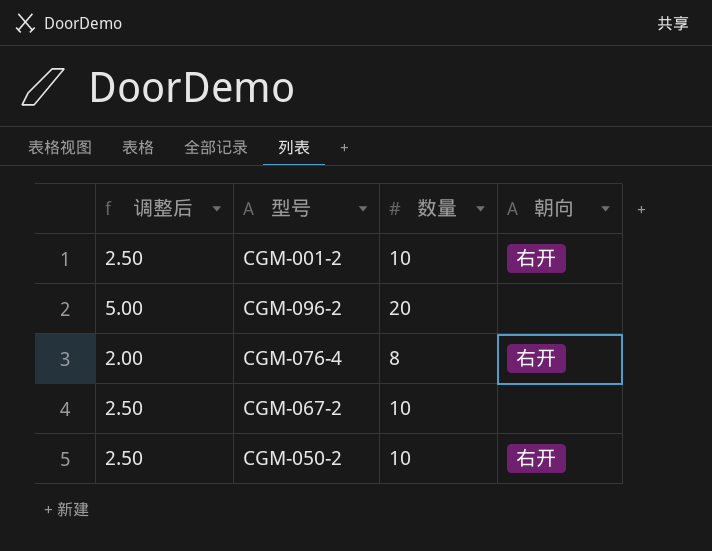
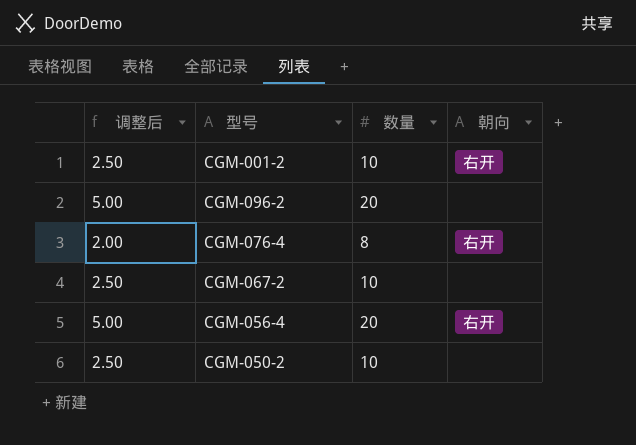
row CGM-056-4: none -> 5.00 | 20 | 右开
CGM-050-2 | 朝向: 右开 -> none

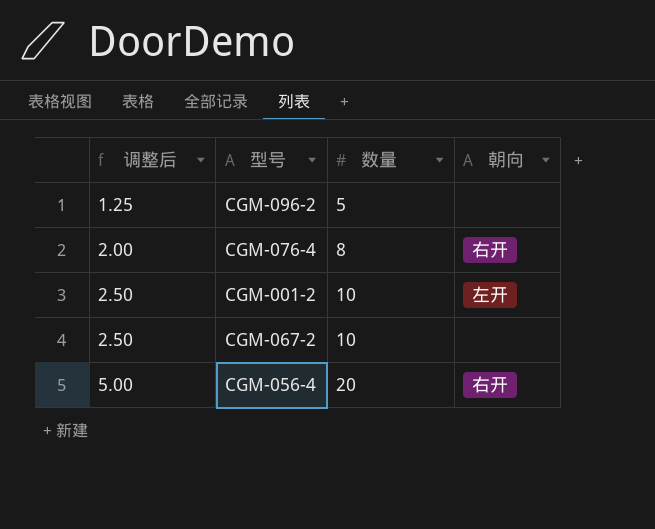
row order: none -> 调整后 ascending
row CGM-050-2: 2.50 | 10 | none -> none
CGM-096-2 | 调整后: 5.00 -> 1.25
CGM-096-2 | 数量: 20 -> 5
CGM-001-2 | 朝向: 右开 -> 左开

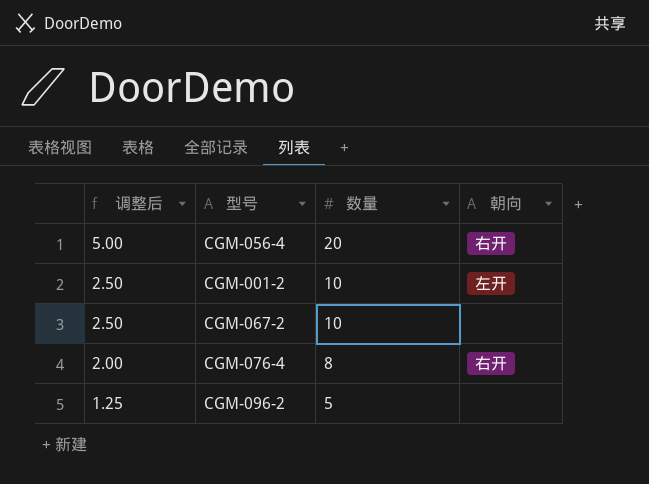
row order: 调整后 ascending -> 调整后 descending

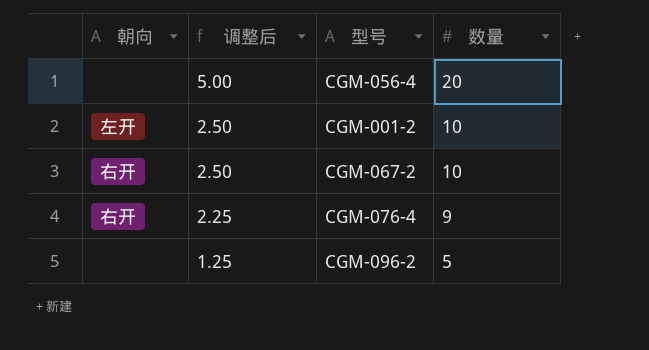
column 朝向 | position: 4 -> 1
CGM-056-4 | 朝向: 右开 -> none
CGM-067-2 | 朝向: none -> 右开
CGM-076-4 | 调整后: 2.00 -> 2.25
CGM-076-4 | 数量: 8 -> 9

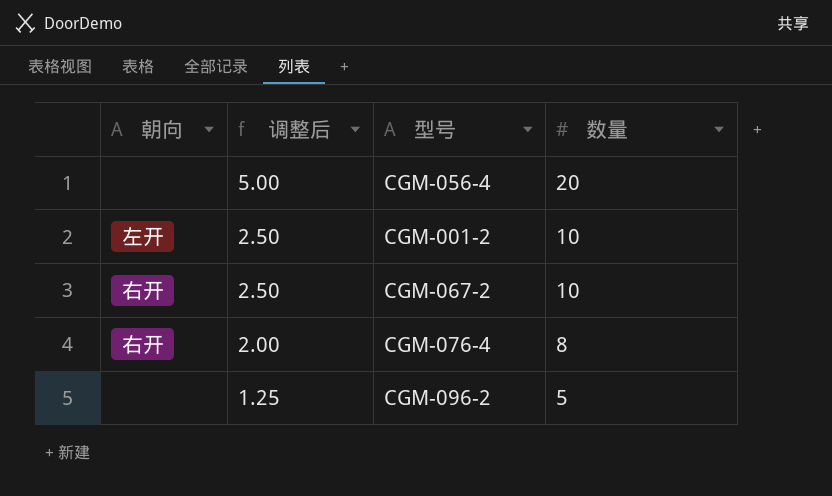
CGM-076-4 | 调整后: 2.25 -> 2.00
CGM-076-4 | 数量: 9 -> 8

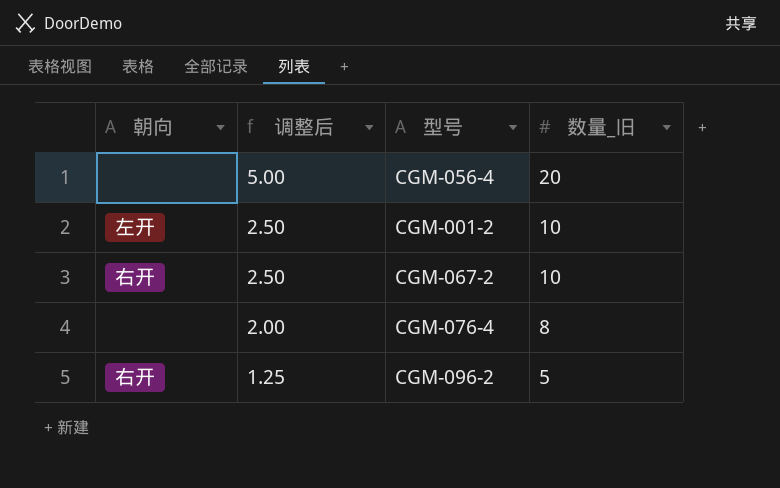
column name: 数量 -> 数量_旧
CGM-076-4 | 朝向: 右开 -> none
CGM-096-2 | 朝向: none -> 右开

